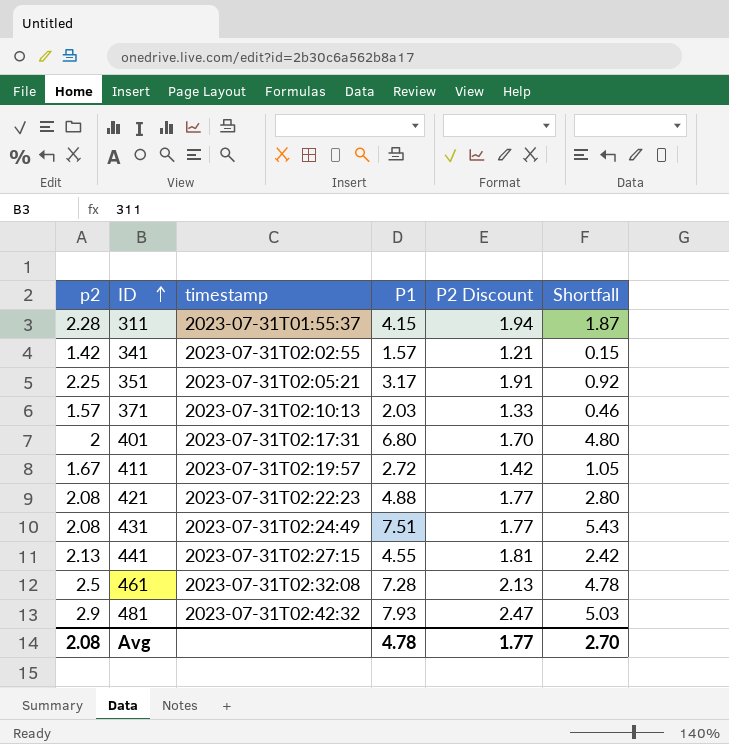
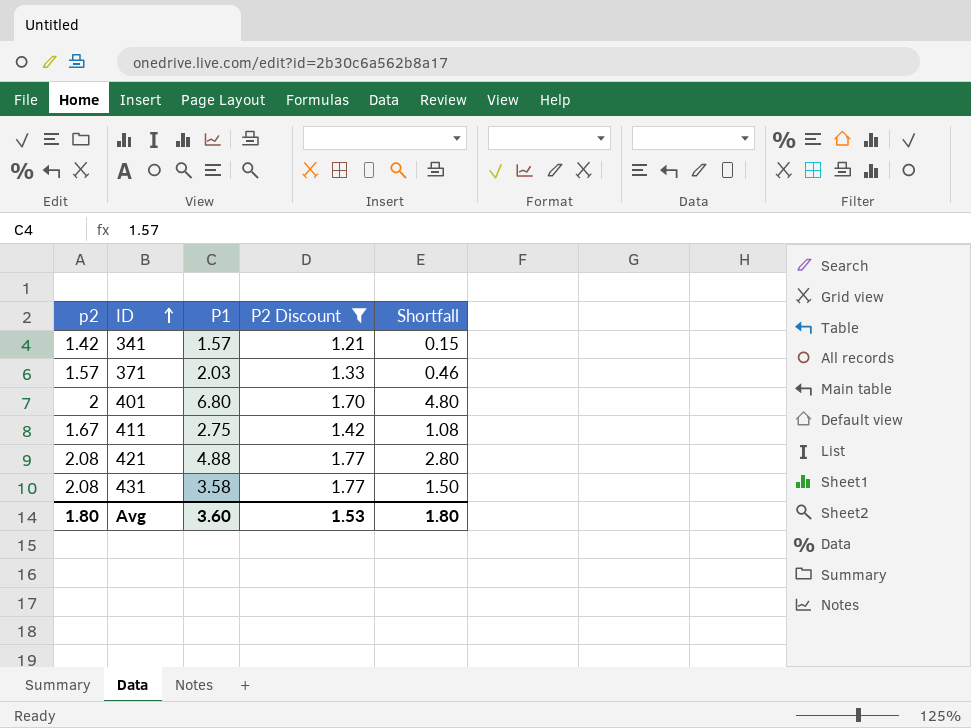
filter: none -> P2 Discount <= 1.77
column timestamp | position: 3 -> none
411 | P1: 2.72 -> 2.75
411 | Shortfall: 1.05 -> 1.08
431 | P1: 7.51 -> 3.58
431 | Shortfall: 5.43 -> 1.50
Avg | p2: 2.08 -> 1.80
Avg | P1: 4.78 -> 3.60
Avg | P2 Discount: 1.77 -> 1.53
Avg | Shortfall: 2.70 -> 1.80

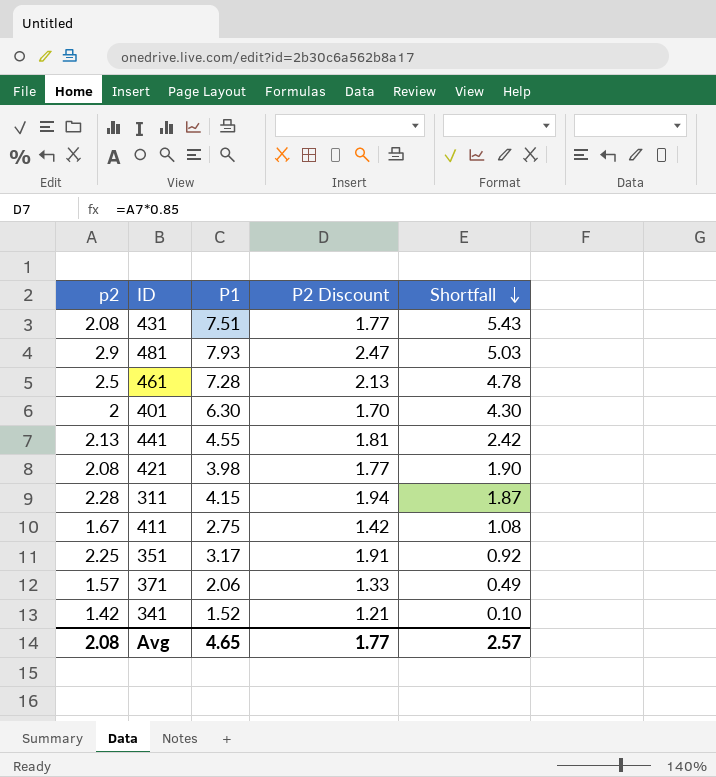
filter: P2 Discount <= 1.77 -> none
row order: ID ascending -> Shortfall descending
431 | P1: 3.58 -> 7.51
431 | Shortfall: 1.50 -> 5.43
401 | P1: 6.80 -> 6.30
401 | Shortfall: 4.80 -> 4.30
421 | P1: 4.88 -> 3.98
421 | Shortfall: 2.80 -> 1.90
371 | P1: 2.03 -> 2.06
371 | Shortfall: 0.46 -> 0.49
341 | P1: 1.57 -> 1.52
341 | Shortfall: 0.15 -> 0.10
Avg | p2: 1.80 -> 2.08
Avg | P1: 3.60 -> 4.65
Avg | P2 Discount: 1.53 -> 1.77
Avg | Shortfall: 1.80 -> 2.57

